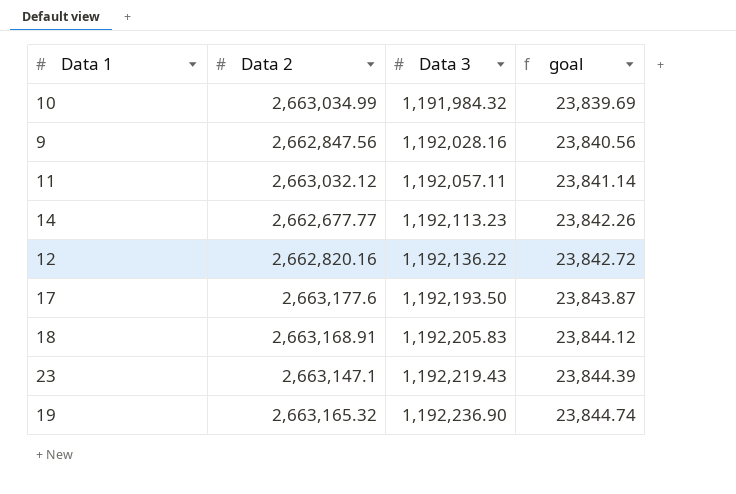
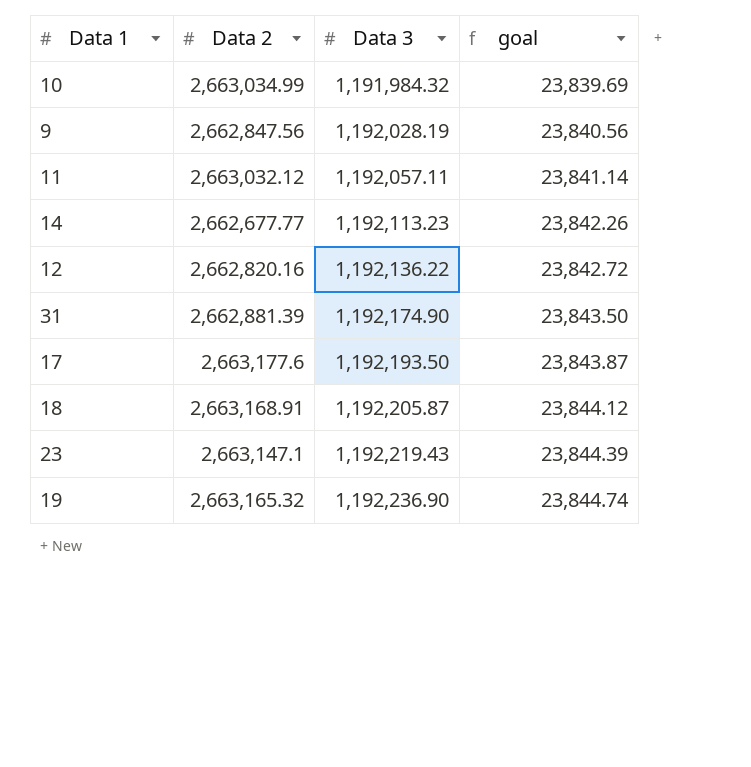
9 | Data 3: 1,192,028.16 -> 1,192,028.19
row 31: none -> 2,662,881.39 | 1,192,174.90 | 23,843.50
18 | Data 3: 1,192,205.83 -> 1,192,205.87

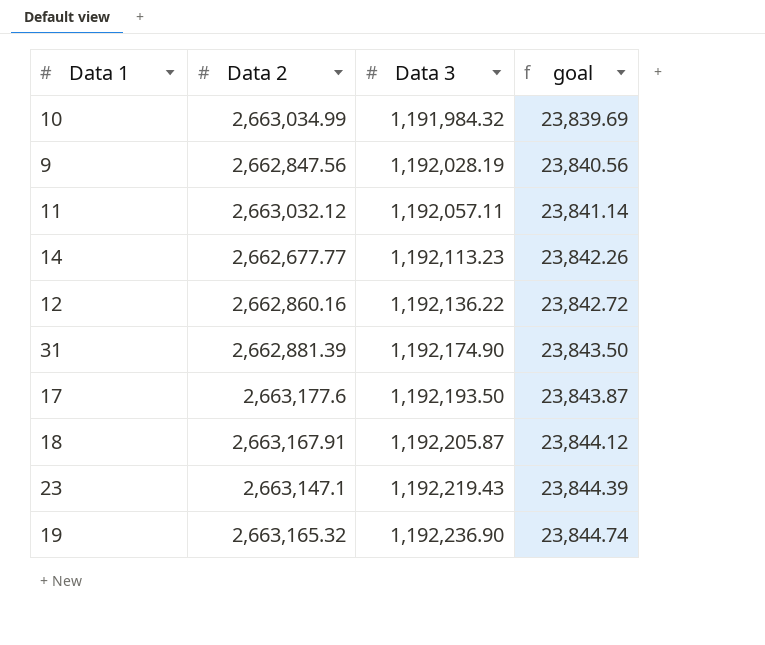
12 | Data 2: 2,662,820.16 -> 2,662,860.16
18 | Data 2: 2,663,168.91 -> 2,663,167.91

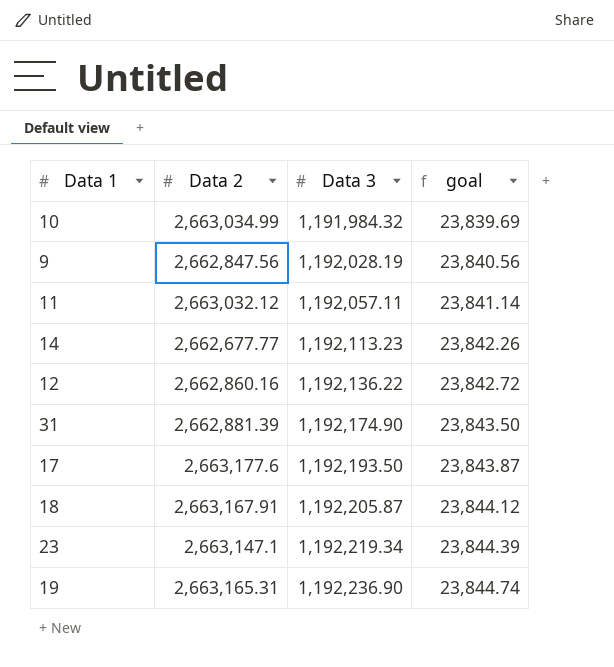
23 | Data 3: 1,192,219.43 -> 1,192,219.34
19 | Data 2: 2,663,165.32 -> 2,663,165.31

